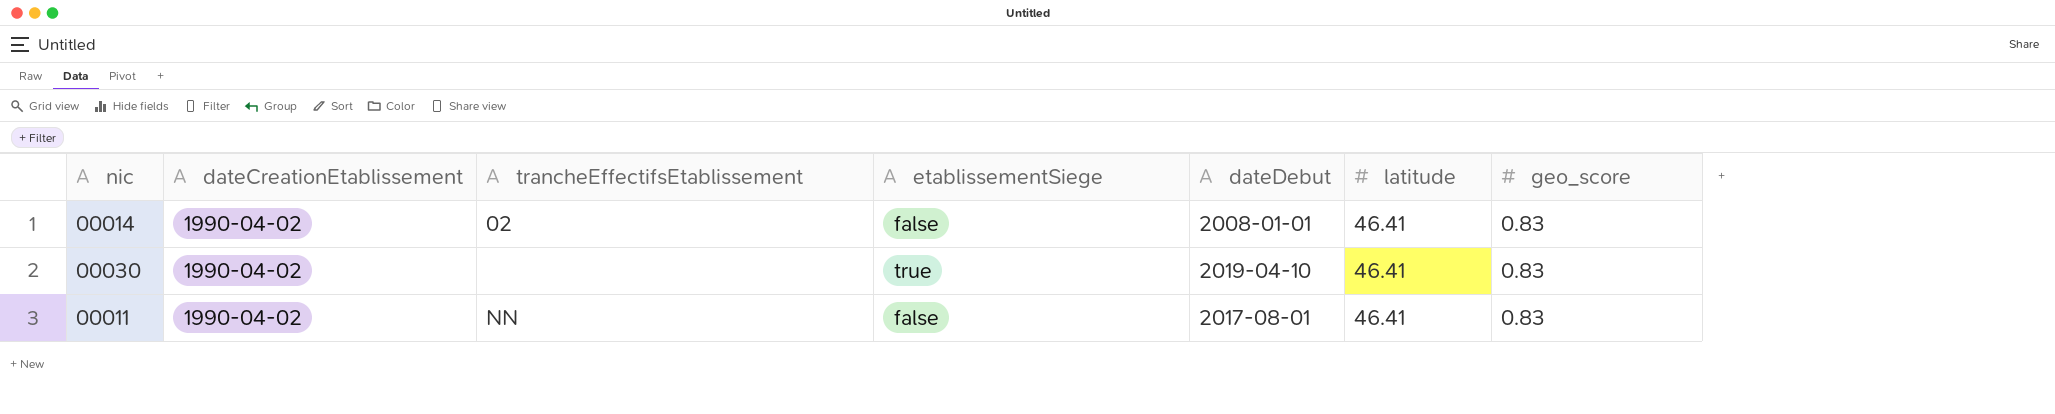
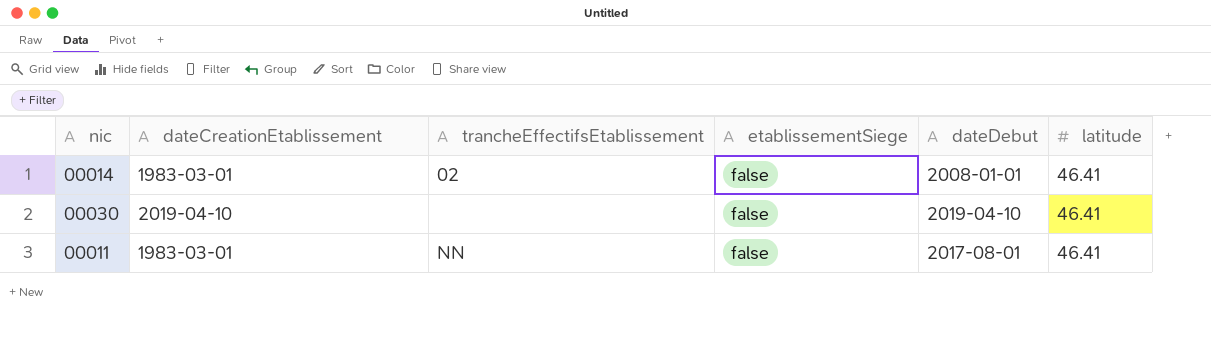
column geo_score | position: 7 -> none
00014 | dateCreationEtablissement: 1990-04-02 -> 1983-03-01
00030 | dateCreationEtablissement: 1990-04-02 -> 2019-04-10
00030 | etablissementSiege: true -> false
00011 | dateCreationEtablissement: 1990-04-02 -> 1983-03-01

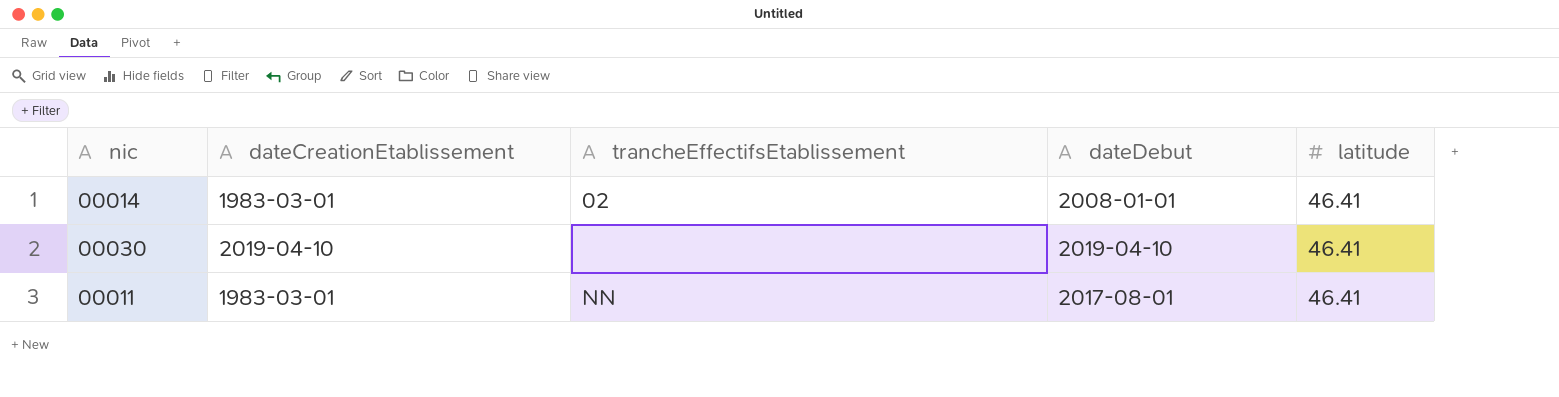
column etablissementSiege | position: 4 -> none

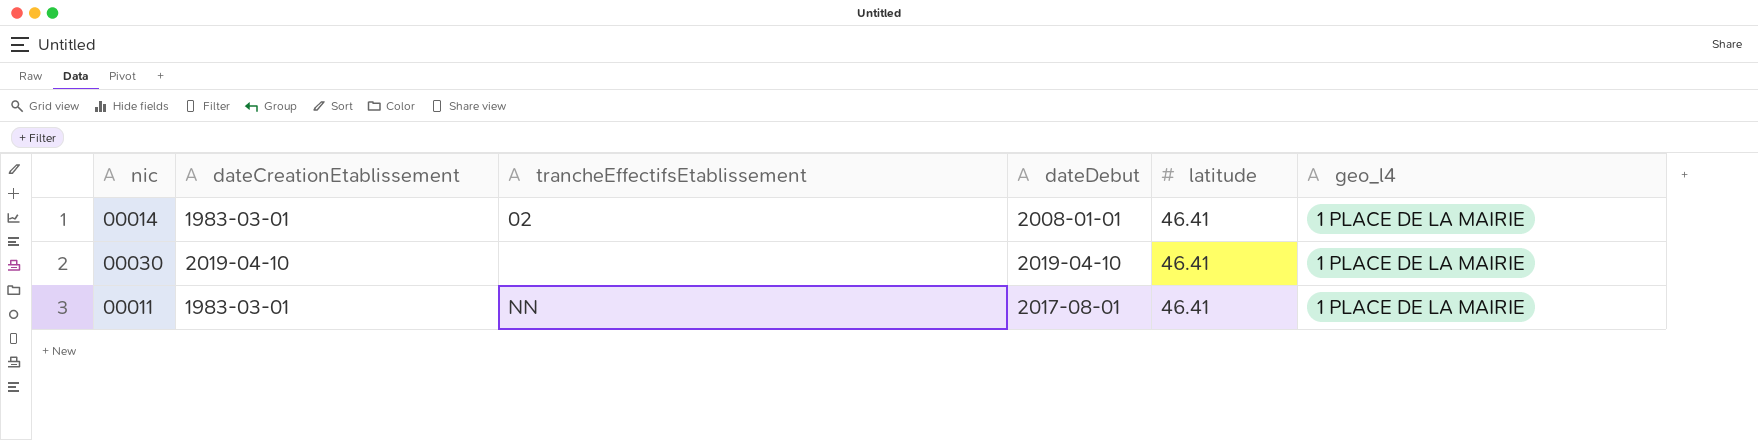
column geo_l4 | position: none -> 6

